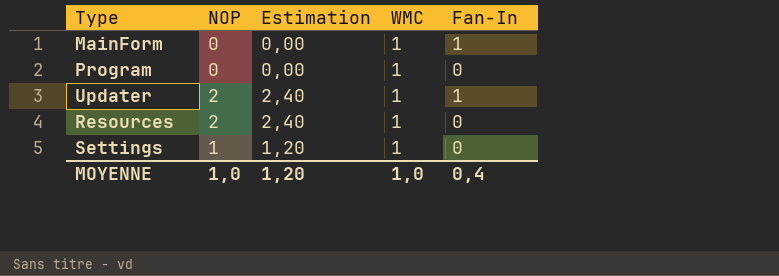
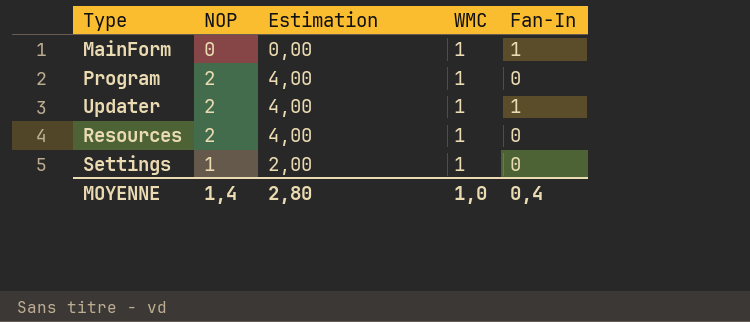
column Estimation | formula: [NOP] * 1,2 -> [NOP] * 2
Program | NOP: 0 -> 2
MOYENNE | NOP: 1,0 -> 1,4
MOYENNE | Estimation: 1,20 -> 2,80

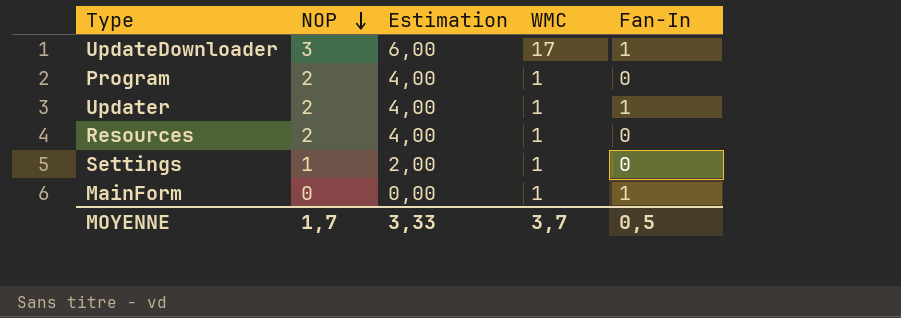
row order: none -> NOP descending
row UpdateDownloader: none -> 3 | 6,00 | 17 | 1
MOYENNE | NOP: 1,4 -> 1,7
MOYENNE | Estimation: 2,80 -> 3,33
MOYENNE | WMC: 1,0 -> 3,7
MOYENNE | Fan-In: 0,4 -> 0,5

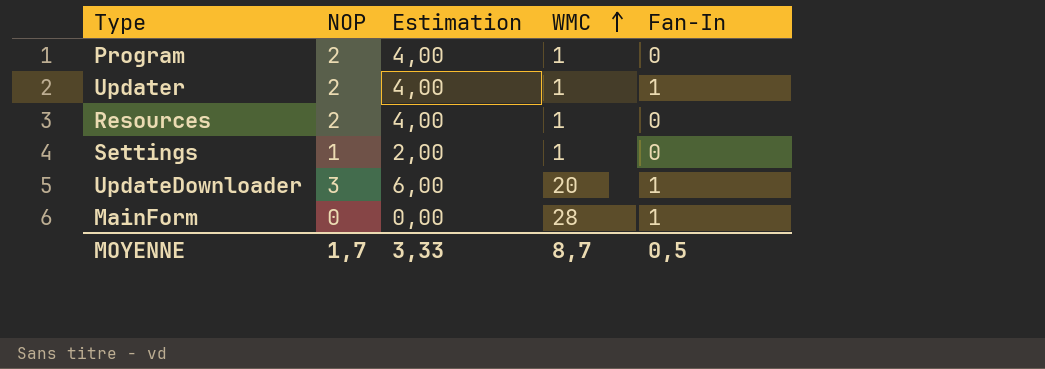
row order: NOP descending -> WMC ascending
UpdateDownloader | WMC: 17 -> 20
MainForm | WMC: 1 -> 28
MOYENNE | WMC: 3,7 -> 8,7

